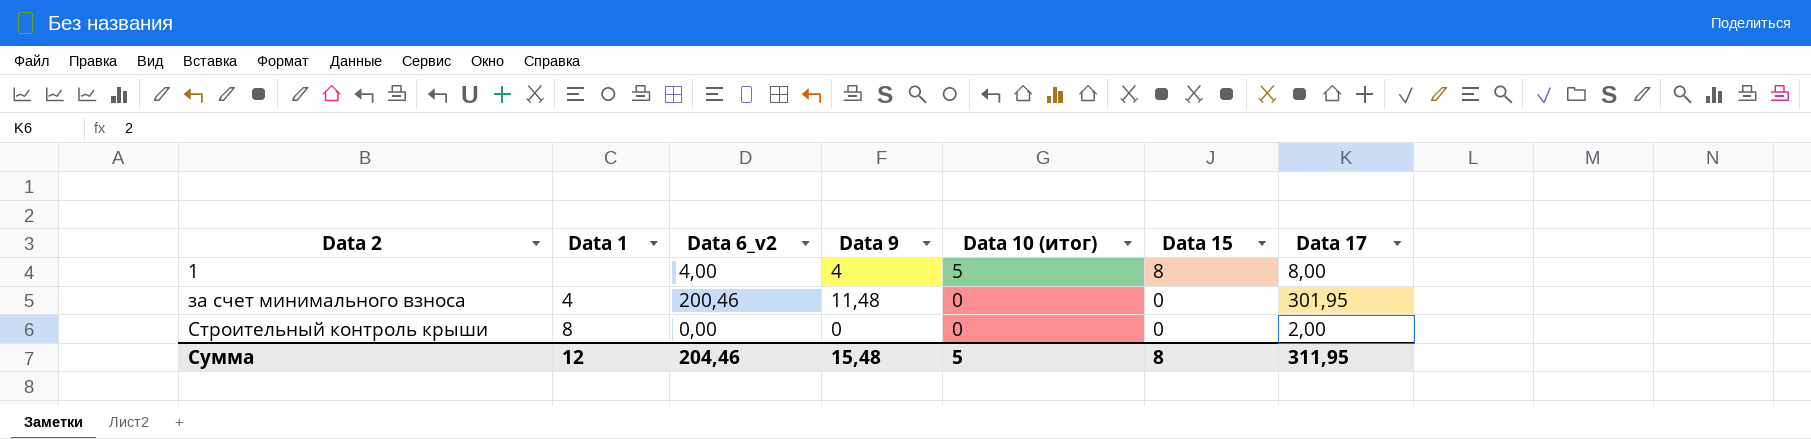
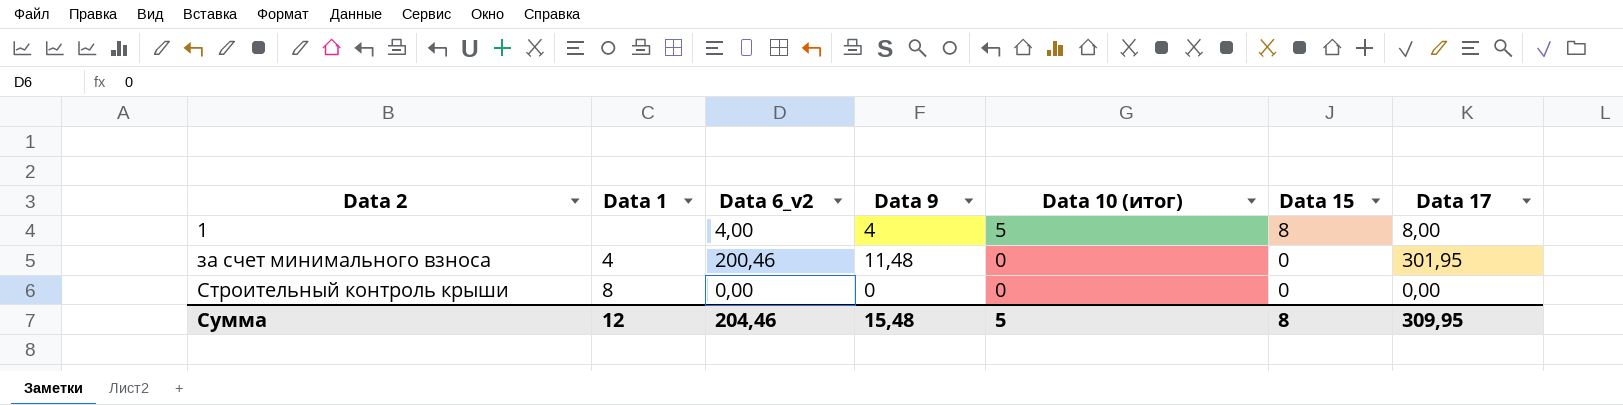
Строительный контроль крыши | Data 17: 2,00 -> 0,00
Сумма | Data 17: 311,95 -> 309,95

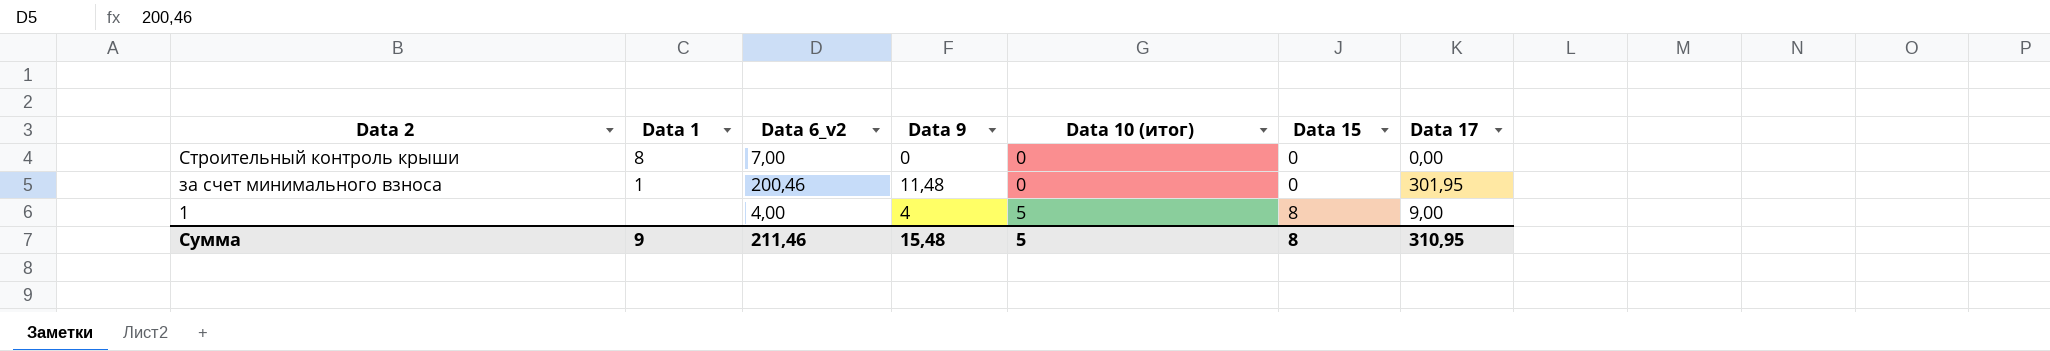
row order: Data 2 ascending -> Data 2 descending
Строительный контроль крыши | Data 6_v2: 0,00 -> 7,00
за счет минимального взноса | Data 1: 4 -> 1
1 | Data 17: 8,00 -> 9,00
Сумма | Data 1: 12 -> 9
Сумма | Data 6_v2: 204,46 -> 211,46
Сумма | Data 17: 309,95 -> 310,95

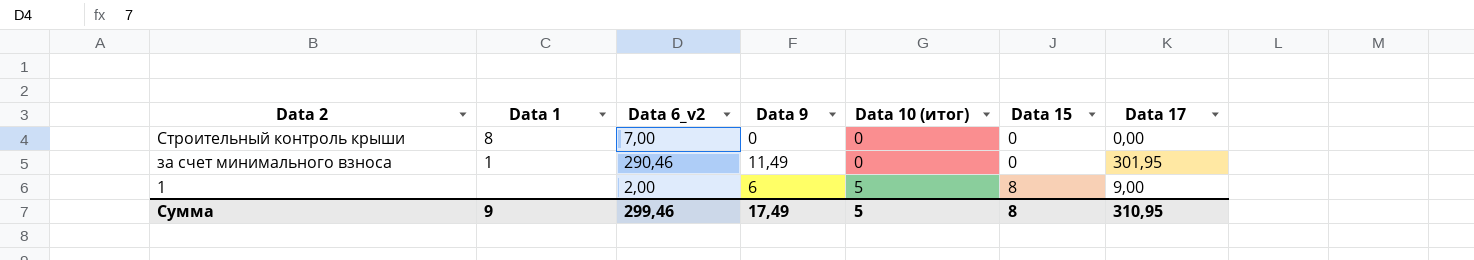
за счет минимального взноса | Data 6_v2: 200,46 -> 290,46
за счет минимального взноса | Data 9: 11,48 -> 11,49
1 | Data 6_v2: 4,00 -> 2,00
1 | Data 9: 4 -> 6
Сумма | Data 6_v2: 211,46 -> 299,46
Сумма | Data 9: 15,48 -> 17,49

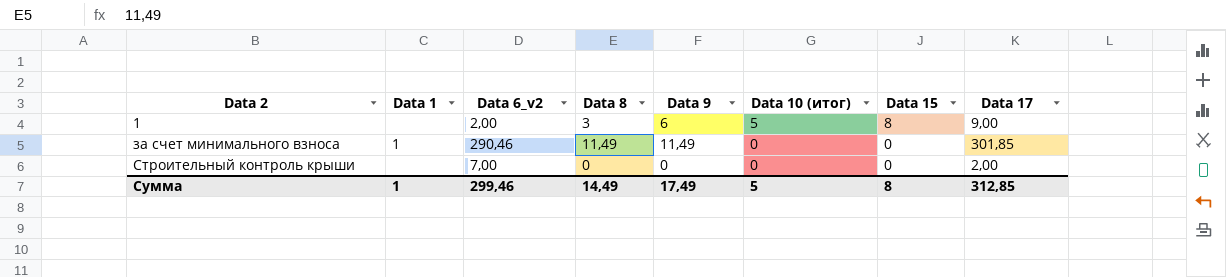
row order: Data 2 descending -> Data 2 ascending
column Data 8 | position: none -> 4
за счет минимального взноса | Data 17: 301,95 -> 301,85
Строительный контроль крыши | Data 1: 8 -> none
Строительный контроль крыши | Data 17: 0,00 -> 2,00
Сумма | Data 1: 9 -> 1
Сумма | Data 17: 310,95 -> 312,85

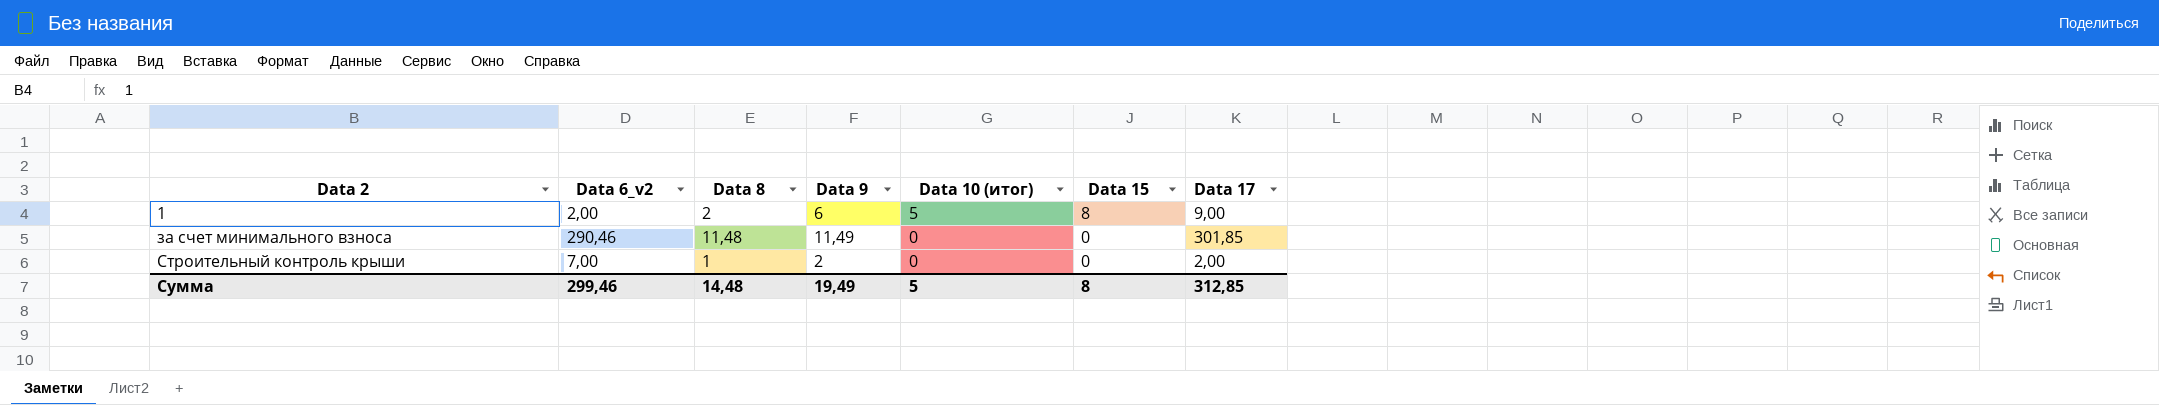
column Data 1 | position: 2 -> none
1 | Data 8: 3 -> 2
за счет минимального взноса | Data 8: 11,49 -> 11,48
Строительный контроль крыши | Data 8: 0 -> 1
Строительный контроль крыши | Data 9: 0 -> 2
Сумма | Data 8: 14,49 -> 14,48
Сумма | Data 9: 17,49 -> 19,49

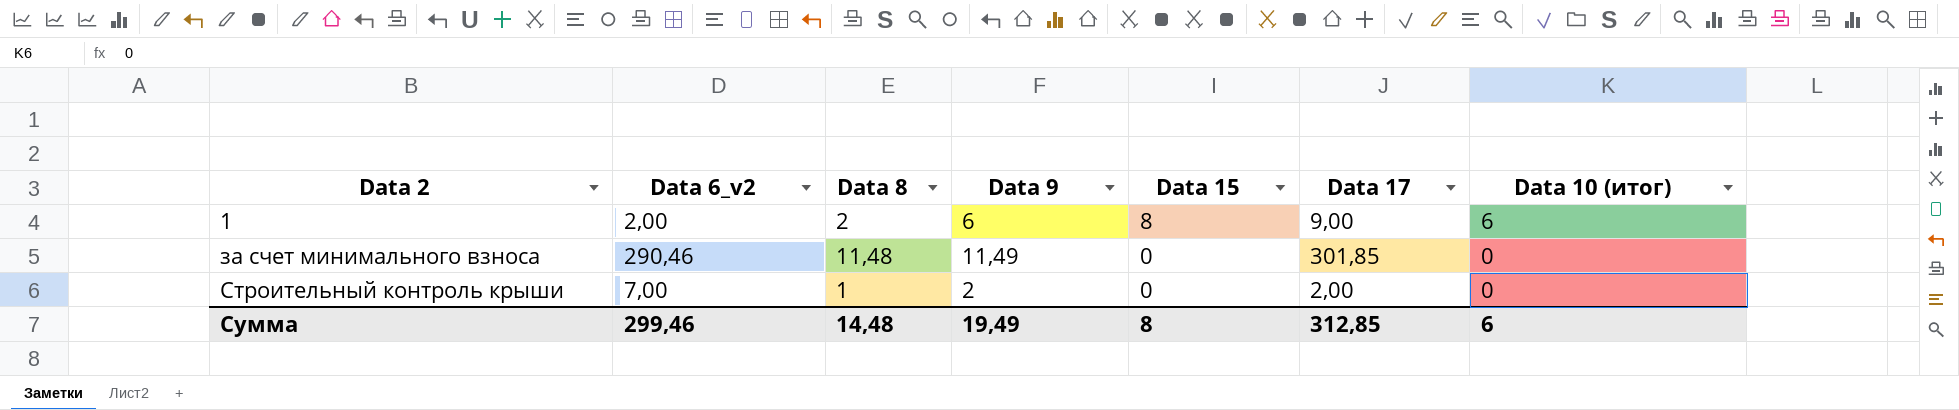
column Data 10 (итог) | position: 5 -> 7
1 | Data 10 (итог): 5 -> 6
Сумма | Data 10 (итог): 5 -> 6

